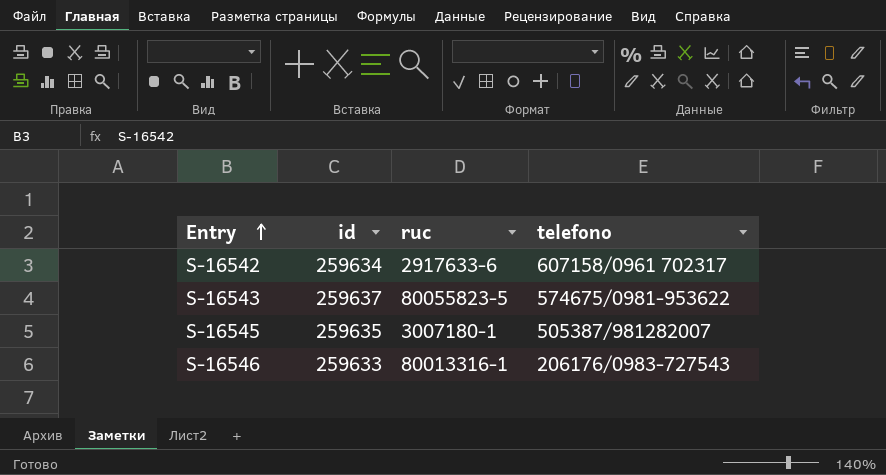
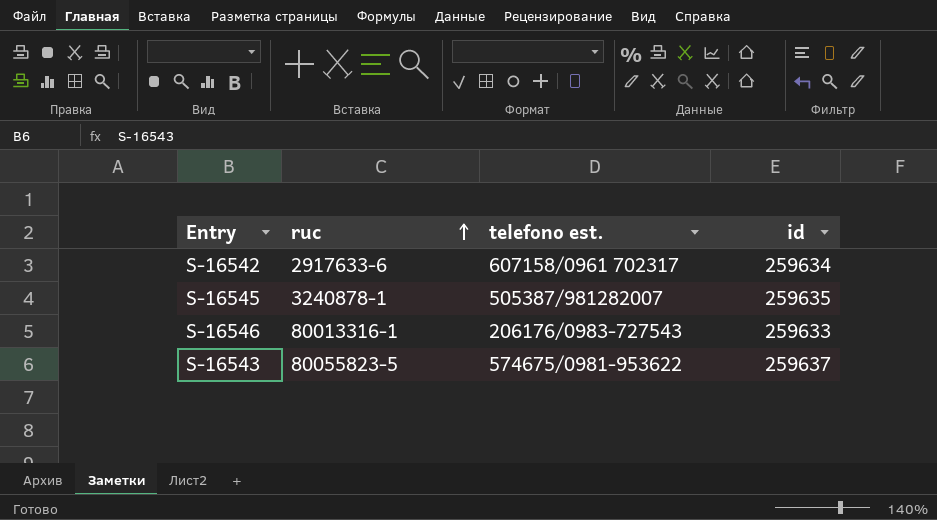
row order: Entry ascending -> ruc ascending
column name: telefono -> telefono est.
column id | position: 2 -> 4
S-16545 | ruc: 3007180-1 -> 3240878-1

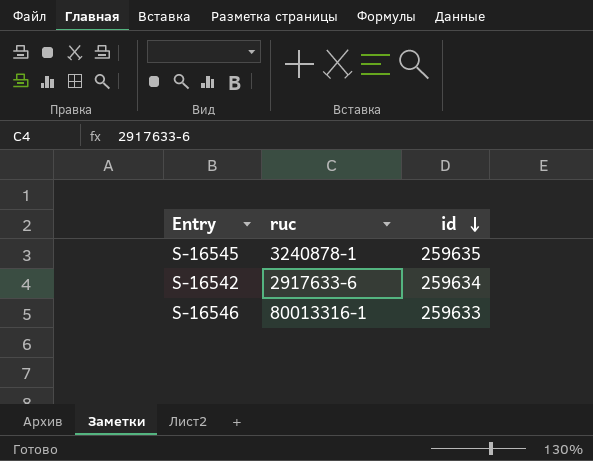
row order: ruc ascending -> id descending
column telefono est. | position: 3 -> none
row S-16543: 80055823-5 | 574675/0981-953622 | 259637 -> none

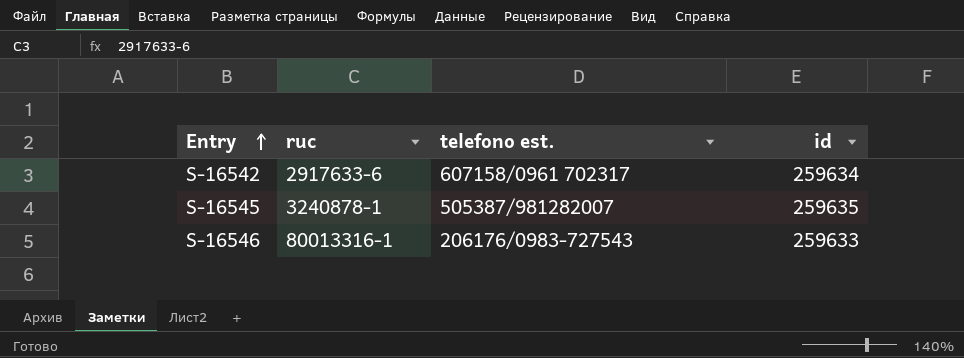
row order: id descending -> Entry ascending
column telefono est. | position: none -> 3

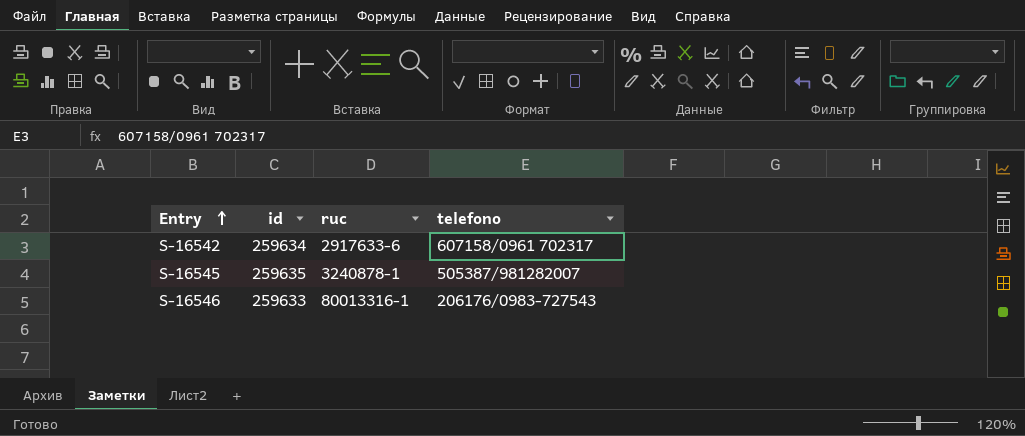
column id | position: 4 -> 2
column name: telefono est. -> telefono

